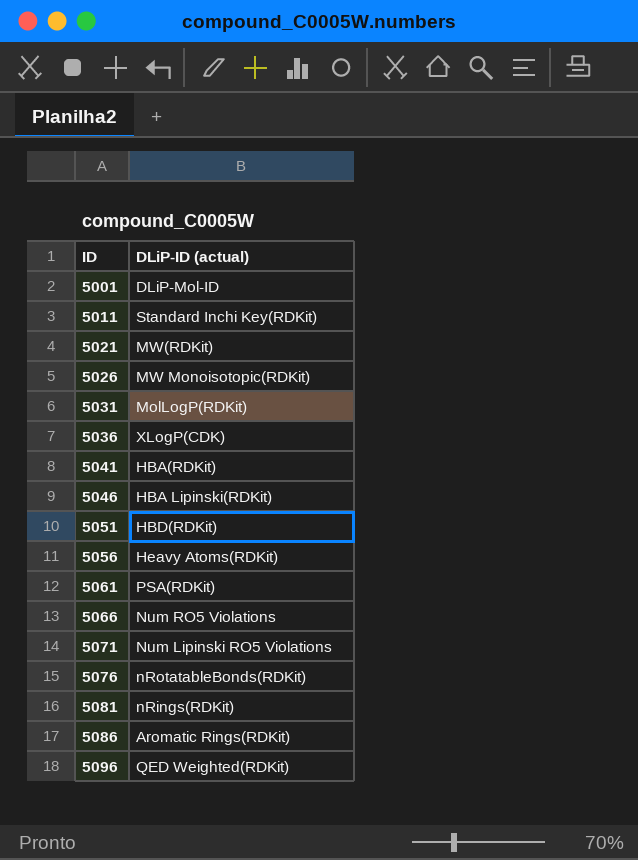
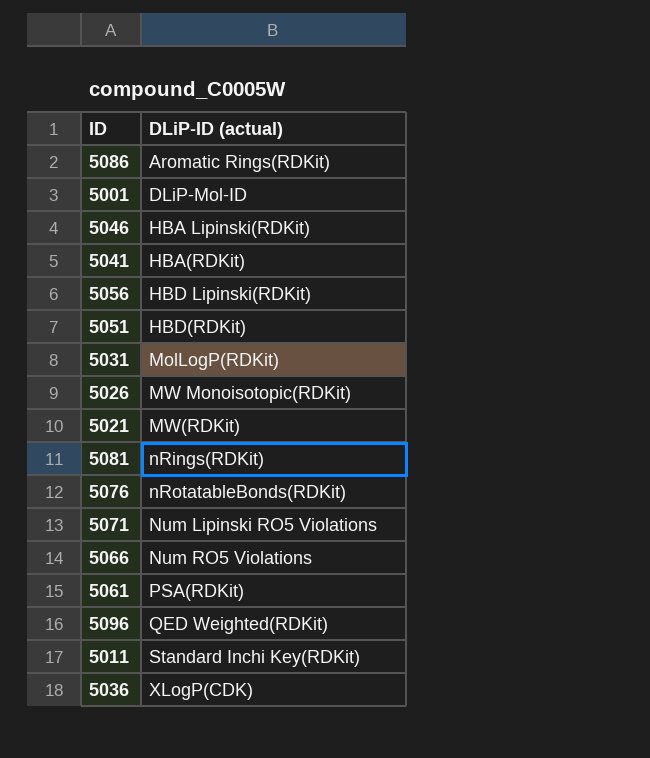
row order: ID ascending -> DLiP-ID (actual) ascending
5056 | DLiP-ID (actual): Heavy Atoms(RDKit) -> HBD Lipinski(RDKit)

